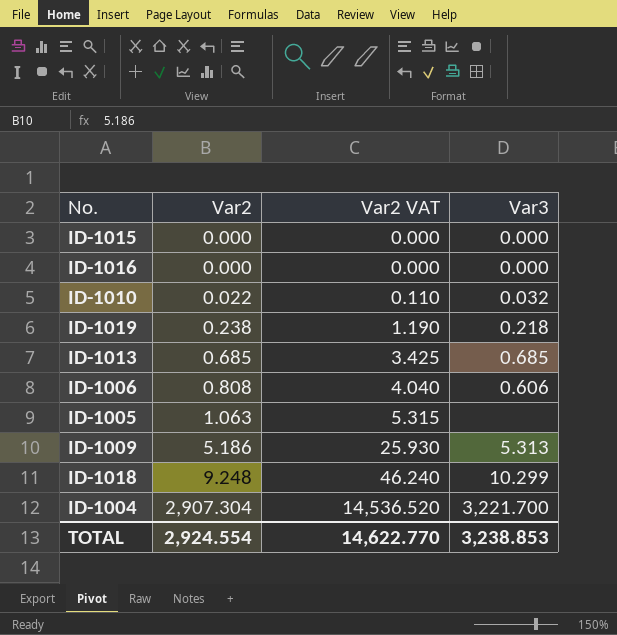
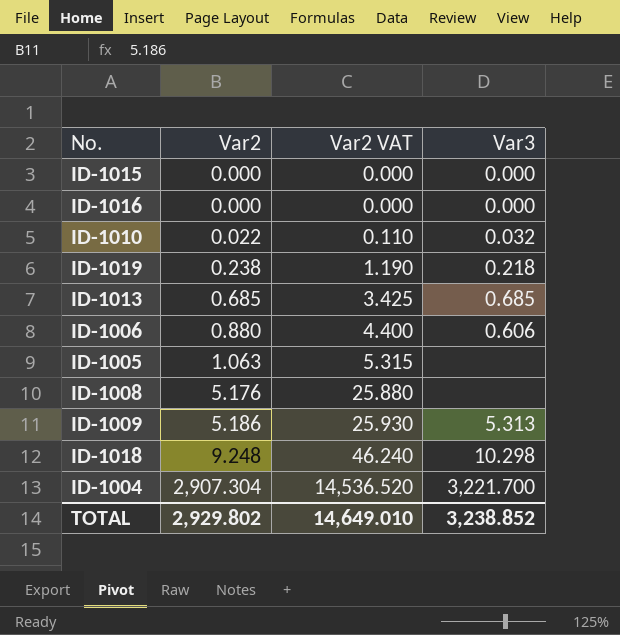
ID-1006 | Var2: 0.808 -> 0.880
ID-1006 | Var2 VAT: 4.040 -> 4.400
row ID-1008: none -> 5.176 | 25.880 | none
ID-1018 | Var3: 10.299 -> 10.298
TOTAL | Var2: 2,924.554 -> 2,929.802
TOTAL | Var2 VAT: 14,622.770 -> 14,649.010
TOTAL | Var3: 3,238.853 -> 3,238.852

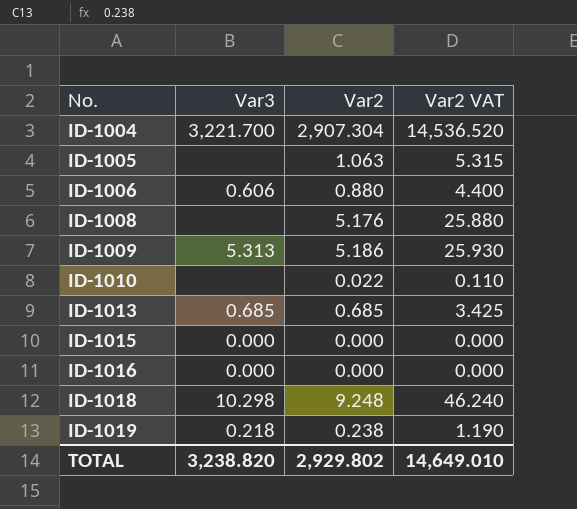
row order: Var2 ascending -> No. ascending
column Var3 | position: 4 -> 2
ID-1010 | Var3: 0.032 -> none
TOTAL | Var3: 3,238.852 -> 3,238.820

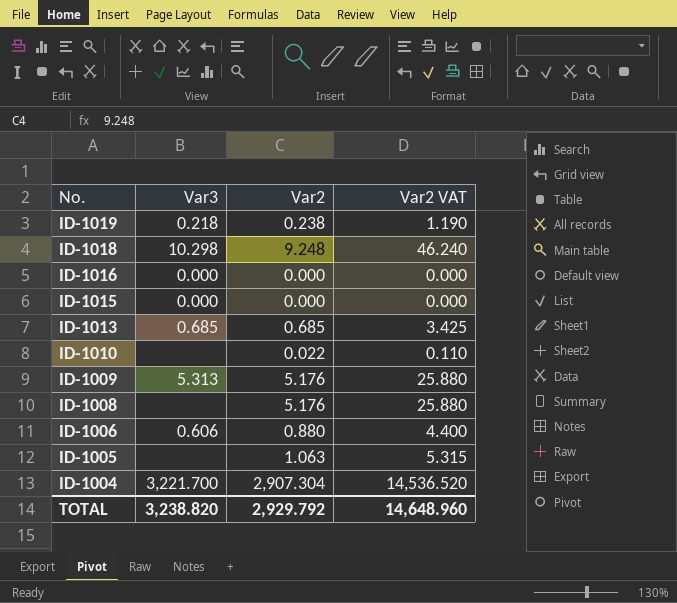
row order: No. ascending -> No. descending
ID-1009 | Var2: 5.186 -> 5.176
ID-1009 | Var2 VAT: 25.930 -> 25.880
TOTAL | Var2: 2,929.802 -> 2,929.792
TOTAL | Var2 VAT: 14,649.010 -> 14,648.960

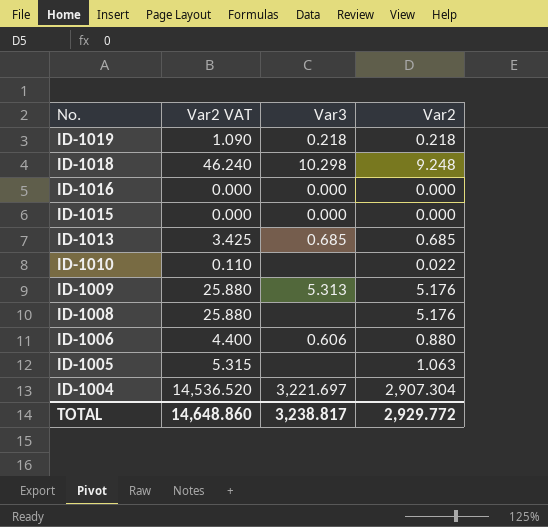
column Var2 VAT | position: 4 -> 2
ID-1019 | Var2 VAT: 1.190 -> 1.090
ID-1019 | Var2: 0.238 -> 0.218
ID-1004 | Var3: 3,221.700 -> 3,221.697
TOTAL | Var2 VAT: 14,648.960 -> 14,648.860
TOTAL | Var3: 3,238.820 -> 3,238.817
TOTAL | Var2: 2,929.792 -> 2,929.772

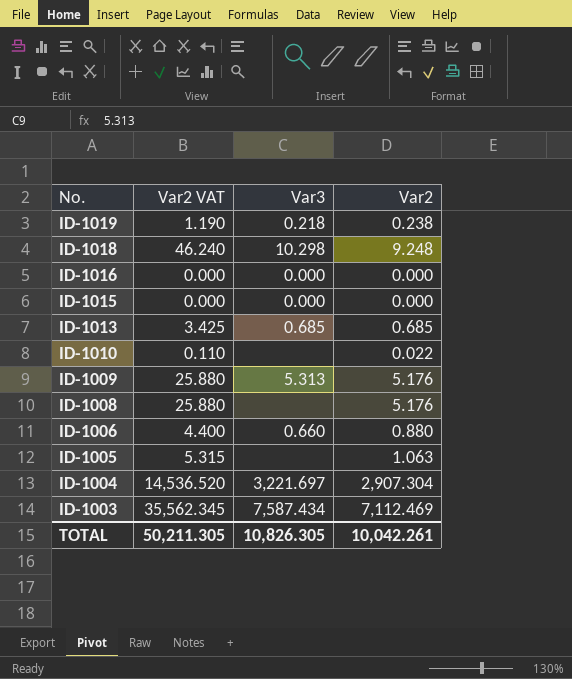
ID-1019 | Var2 VAT: 1.090 -> 1.190
ID-1019 | Var2: 0.218 -> 0.238
ID-1006 | Var3: 0.606 -> 0.660
row ID-1003: none -> 35,562.345 | 7,587.434 | 7,112.469
TOTAL | Var2 VAT: 14,648.860 -> 50,211.305
TOTAL | Var3: 3,238.817 -> 10,826.305
TOTAL | Var2: 2,929.772 -> 10,042.261

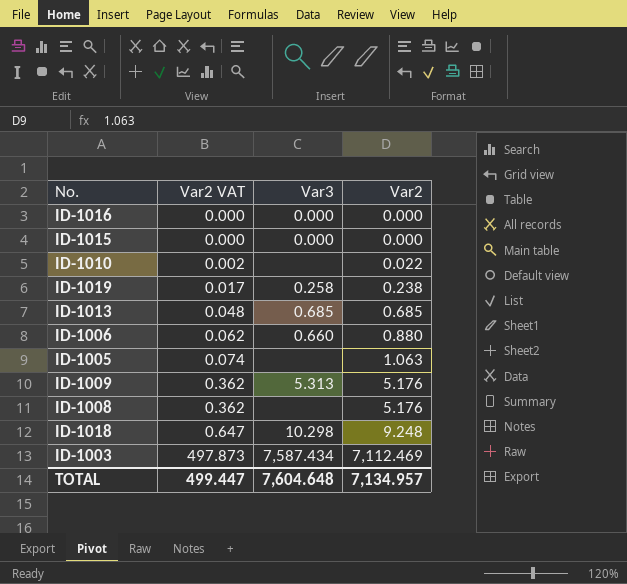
row order: No. descending -> Var2 VAT ascending
column Var2 VAT | formula: [Var2] * 5 -> [Var2] * 0.07
row ID-1004: 14,536.520 | 3,221.697 | 2,907.304 -> none
ID-1019 | Var3: 0.218 -> 0.258
TOTAL | Var2 VAT: 50,211.305 -> 499.447
TOTAL | Var3: 10,826.305 -> 7,604.648
TOTAL | Var2: 10,042.261 -> 7,134.957

